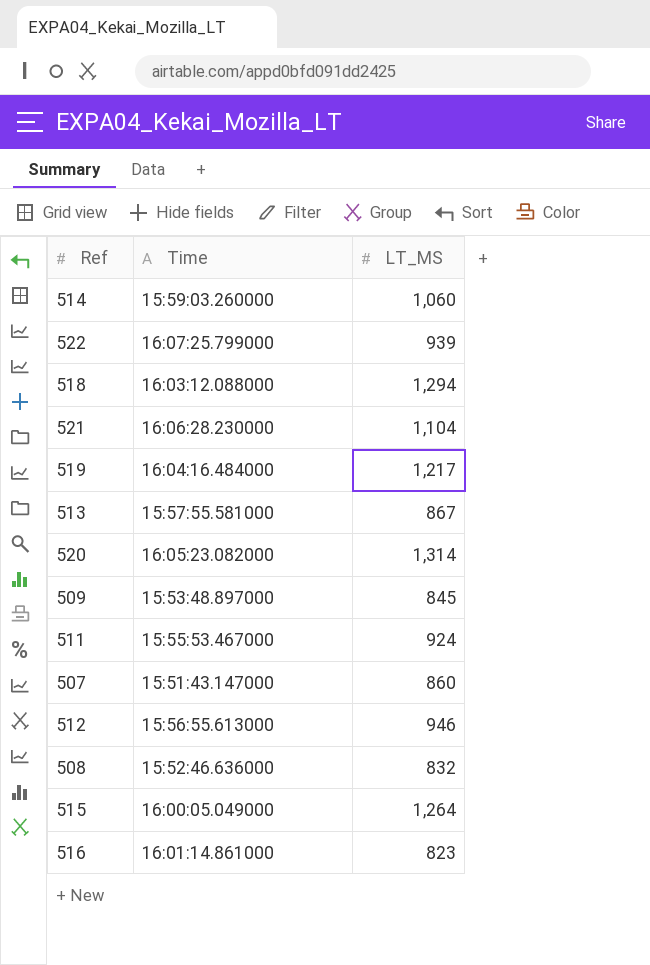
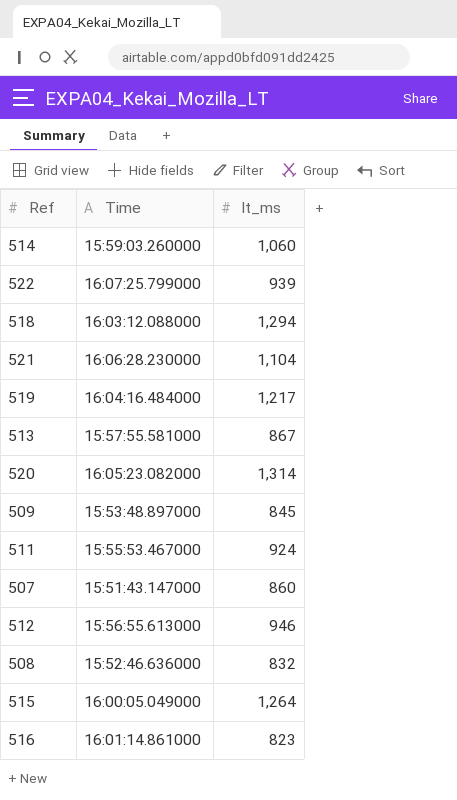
column name: LT_MS -> lt_ms

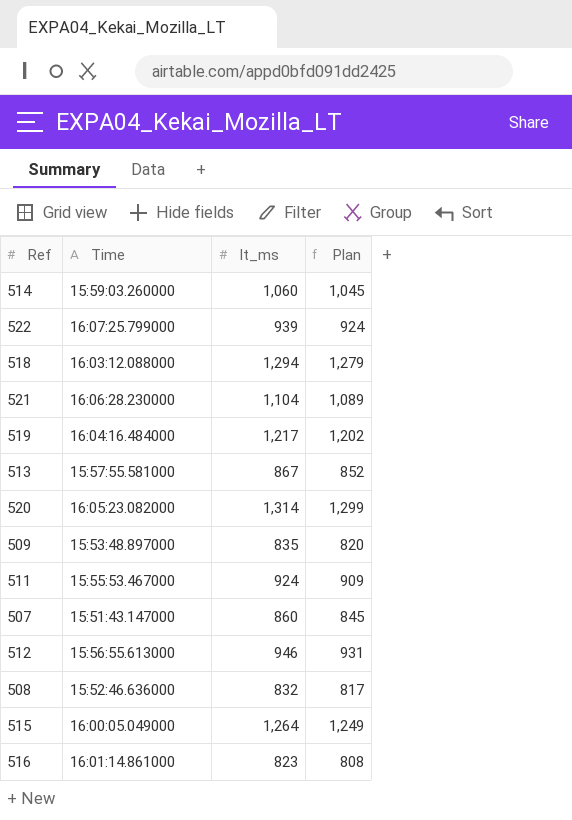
column Plan | formula: none -> [lt_ms] - 15
509 | lt_ms: 845 -> 835

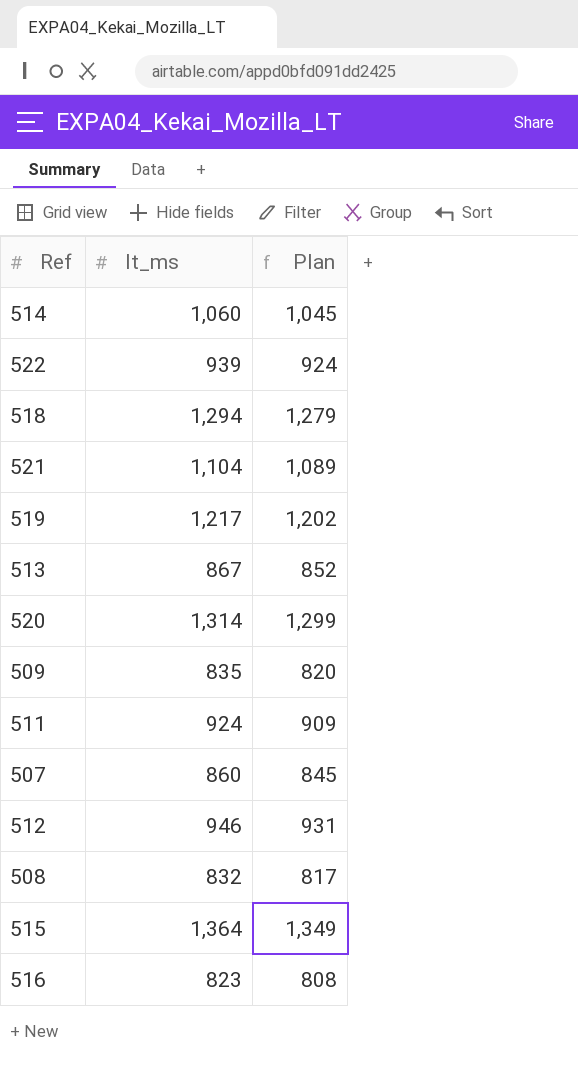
column Time | position: 2 -> none
515 | lt_ms: 1,264 -> 1,364
515 | Plan: 1,249 -> 1,349

